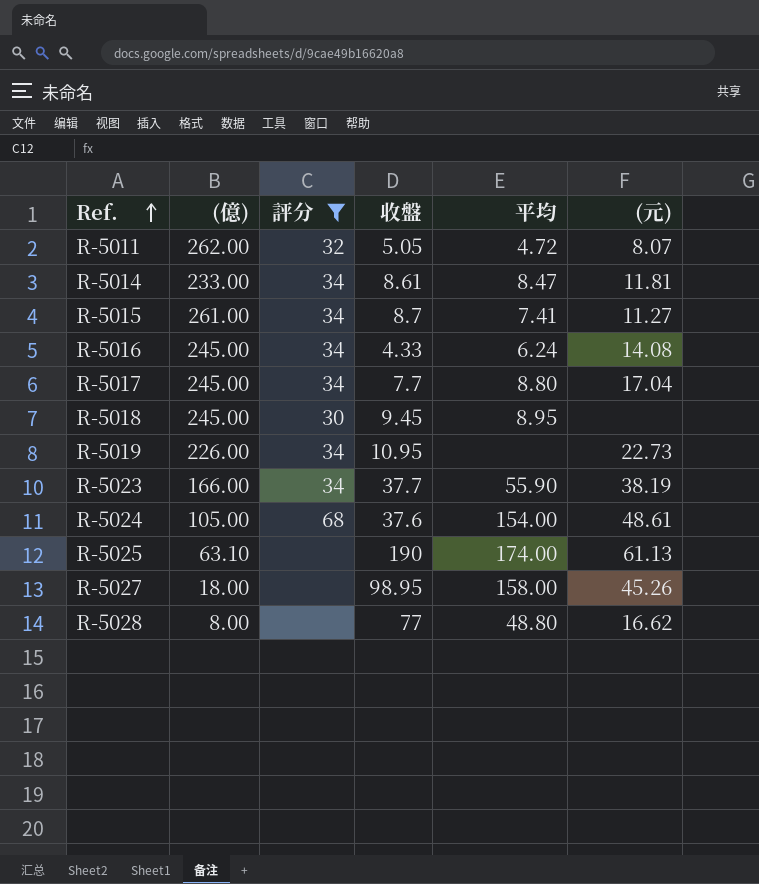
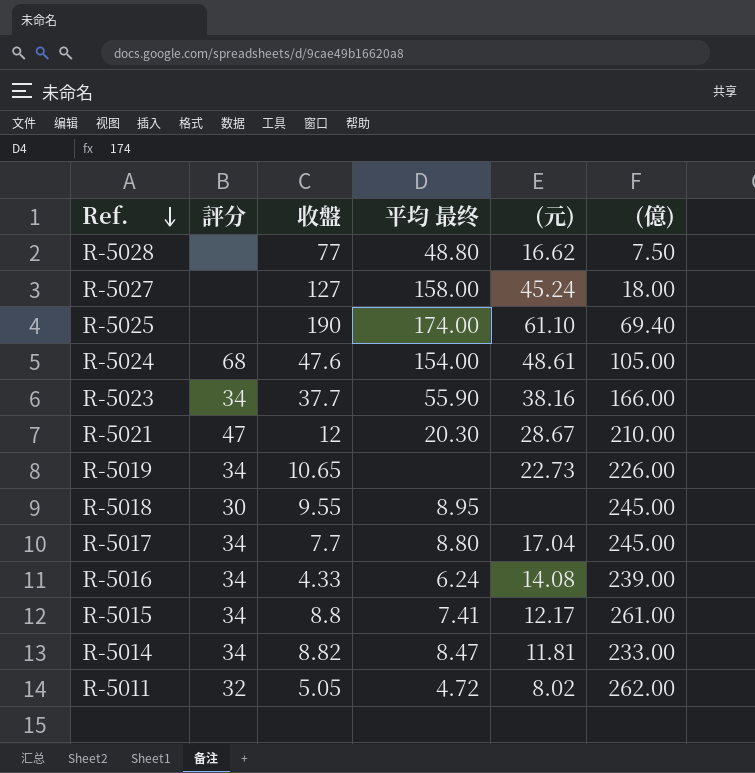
filter: 評分 != 47 -> none
row order: Ref. ascending -> Ref. descending
column name: 平均 -> 平均 最终
column (億) | position: 2 -> 6
R-5028 | (億): 8.00 -> 7.50
R-5027 | 收盤: 98.95 -> 127
R-5027 | (元): 45.26 -> 45.24
R-5025 | (元): 61.13 -> 61.10
R-5025 | (億): 63.10 -> 69.40
R-5024 | 收盤: 37.6 -> 47.6
R-5023 | (元): 38.19 -> 38.16
R-5019 | 收盤: 10.95 -> 10.65
R-5018 | 收盤: 9.45 -> 9.55
R-5016 | (億): 245.00 -> 239.00
R-5015 | 收盤: 8.7 -> 8.8
R-5015 | (元): 11.27 -> 12.17
R-5014 | 收盤: 8.61 -> 8.82
R-5011 | (元): 8.07 -> 8.02

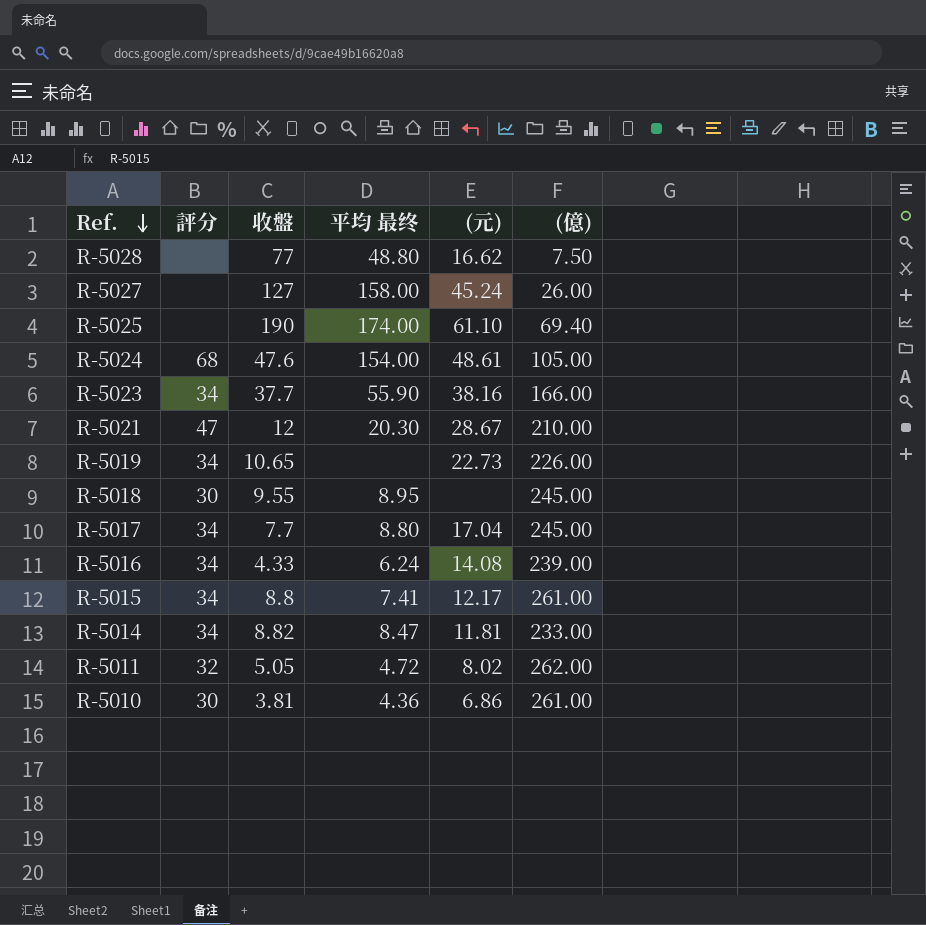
R-5027 | (億): 18.00 -> 26.00
row R-5010: none -> 30 | 3.81 | 4.36 | 6.86 | 261.00

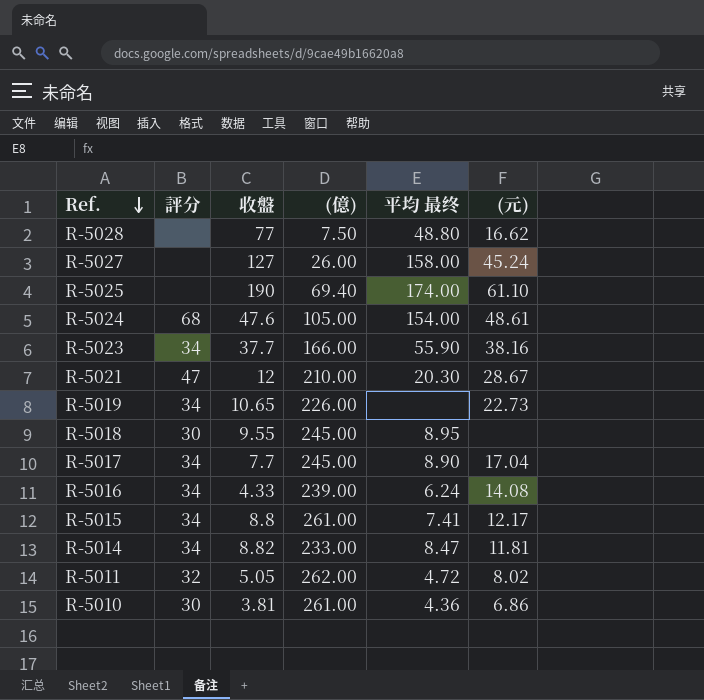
column (億) | position: 6 -> 4
R-5017 | 平均 最终: 8.80 -> 8.90

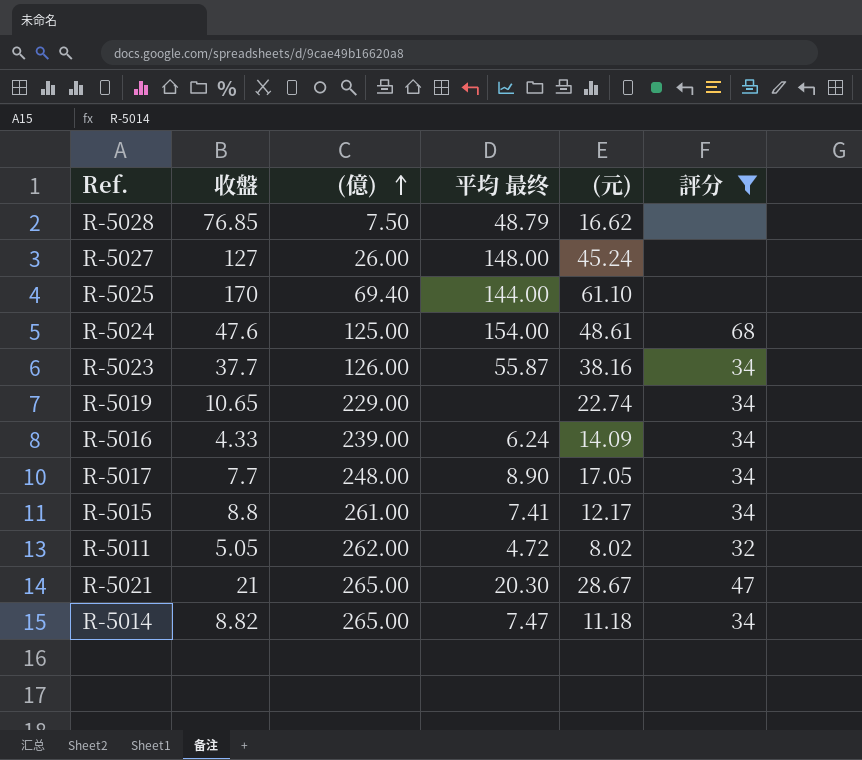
filter: none -> 評分 != 30
row order: Ref. descending -> (億) ascending
column 評分 | position: 2 -> 6
R-5028 | 收盤: 77 -> 76.85
R-5028 | 平均 最终: 48.80 -> 48.79
R-5027 | 平均 最终: 158.00 -> 148.00
R-5025 | 收盤: 190 -> 170
R-5025 | 平均 最终: 174.00 -> 144.00
R-5024 | (億): 105.00 -> 125.00
R-5023 | (億): 166.00 -> 126.00
R-5023 | 平均 最终: 55.90 -> 55.87
R-5019 | (億): 226.00 -> 229.00
R-5019 | (元): 22.73 -> 22.74
R-5016 | (元): 14.08 -> 14.09
R-5017 | (億): 245.00 -> 248.00
R-5017 | (元): 17.04 -> 17.05
R-5021 | 收盤: 12 -> 21
R-5021 | (億): 210.00 -> 265.00
R-5014 | (億): 233.00 -> 265.00
R-5014 | 平均 最终: 8.47 -> 7.47
R-5014 | (元): 11.81 -> 11.18

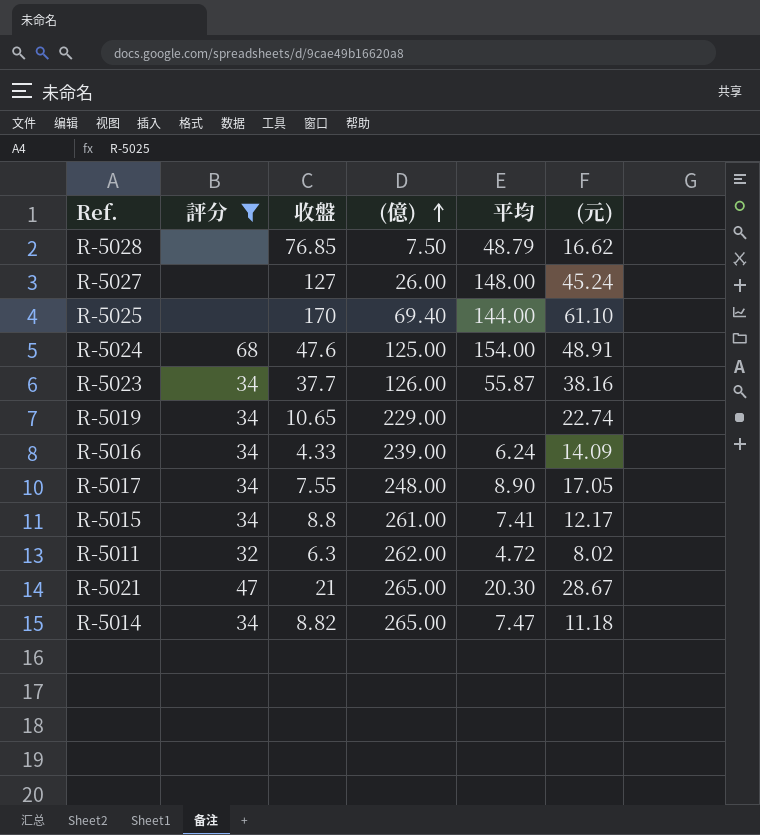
column 評分 | position: 6 -> 2
column name: 平均 最终 -> 平均
R-5024 | (元): 48.61 -> 48.91
R-5017 | 收盤: 7.7 -> 7.55
R-5011 | 收盤: 5.05 -> 6.3

